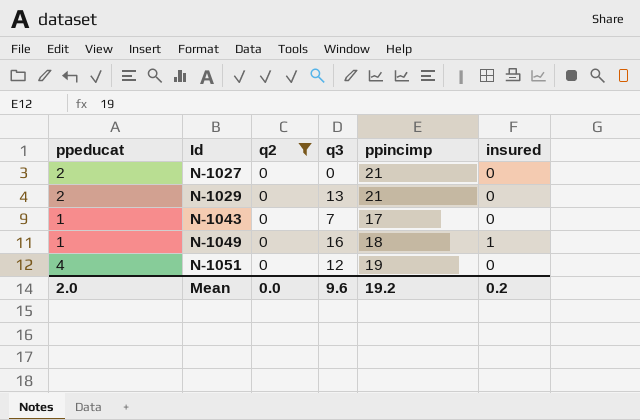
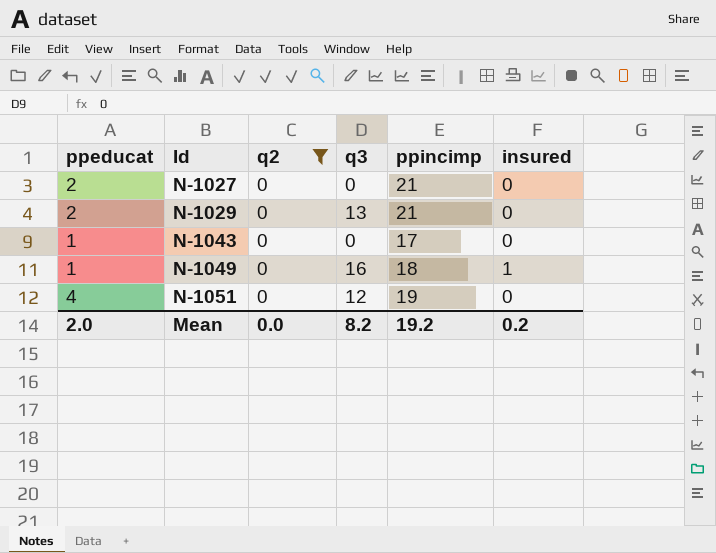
N-1043 | q3: 7 -> 0
Mean | q3: 9.6 -> 8.2

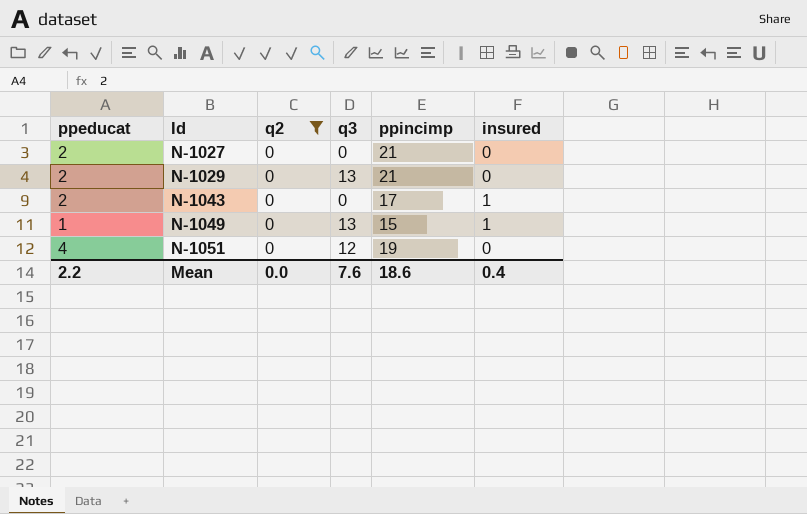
N-1043 | ppeducat: 1 -> 2
N-1043 | insured: 0 -> 1
N-1049 | q3: 16 -> 13
N-1049 | ppincimp: 18 -> 15
Mean | ppeducat: 2.0 -> 2.2
Mean | q3: 8.2 -> 7.6
Mean | ppincimp: 19.2 -> 18.6
Mean | insured: 0.2 -> 0.4

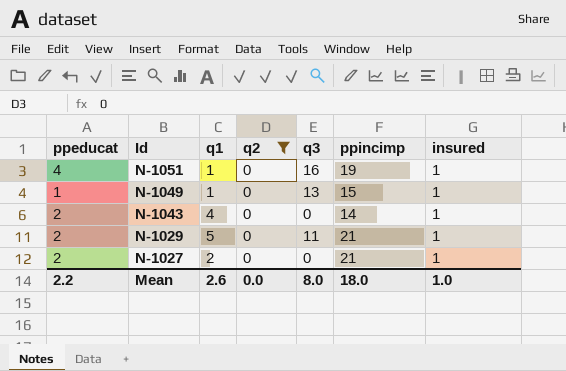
row order: Id ascending -> Id descending
column q1 | position: none -> 3
N-1051 | q3: 12 -> 16
N-1051 | insured: 0 -> 1
N-1043 | ppincimp: 17 -> 14
N-1029 | q3: 13 -> 11
N-1029 | insured: 0 -> 1
N-1027 | insured: 0 -> 1
Mean | q3: 7.6 -> 8.0
Mean | ppincimp: 18.6 -> 18.0
Mean | insured: 0.4 -> 1.0

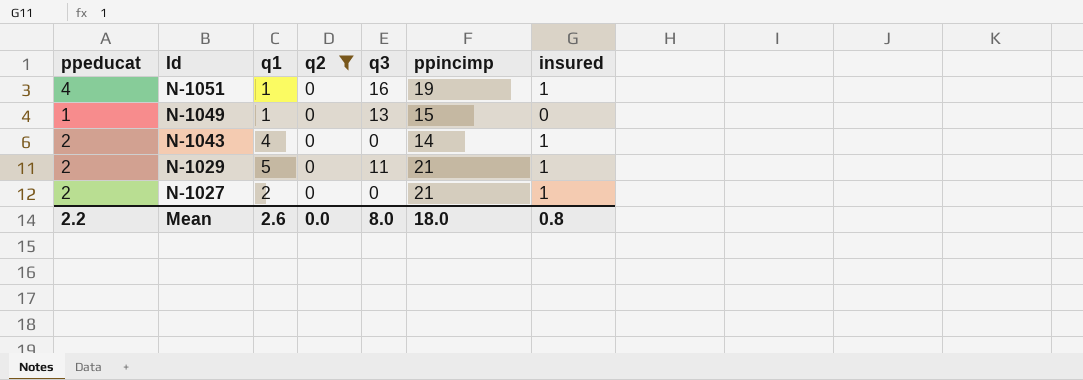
N-1049 | insured: 1 -> 0
Mean | insured: 1.0 -> 0.8

